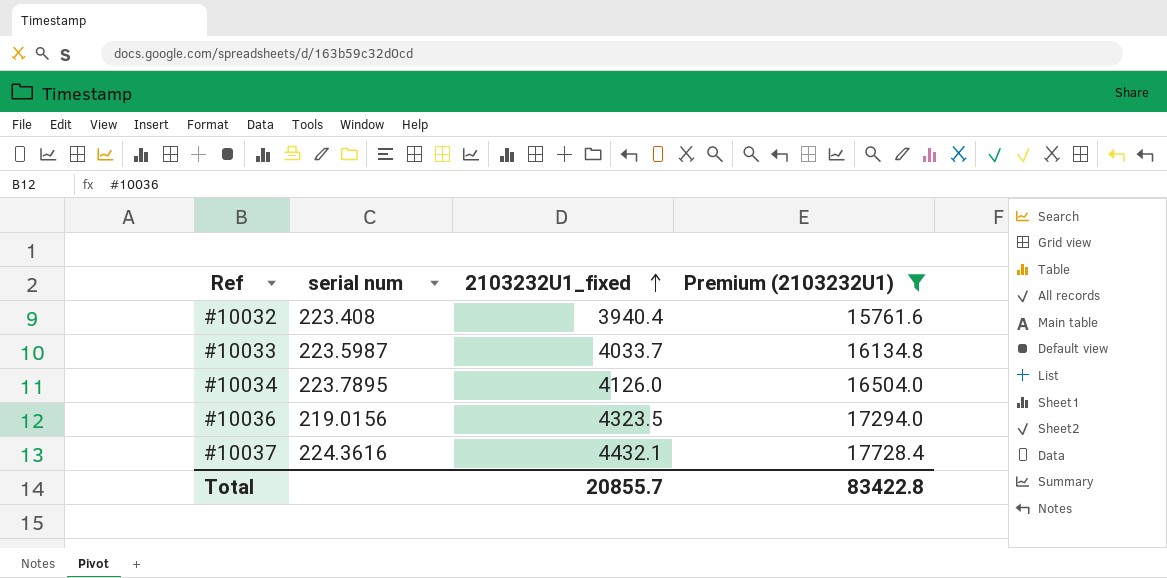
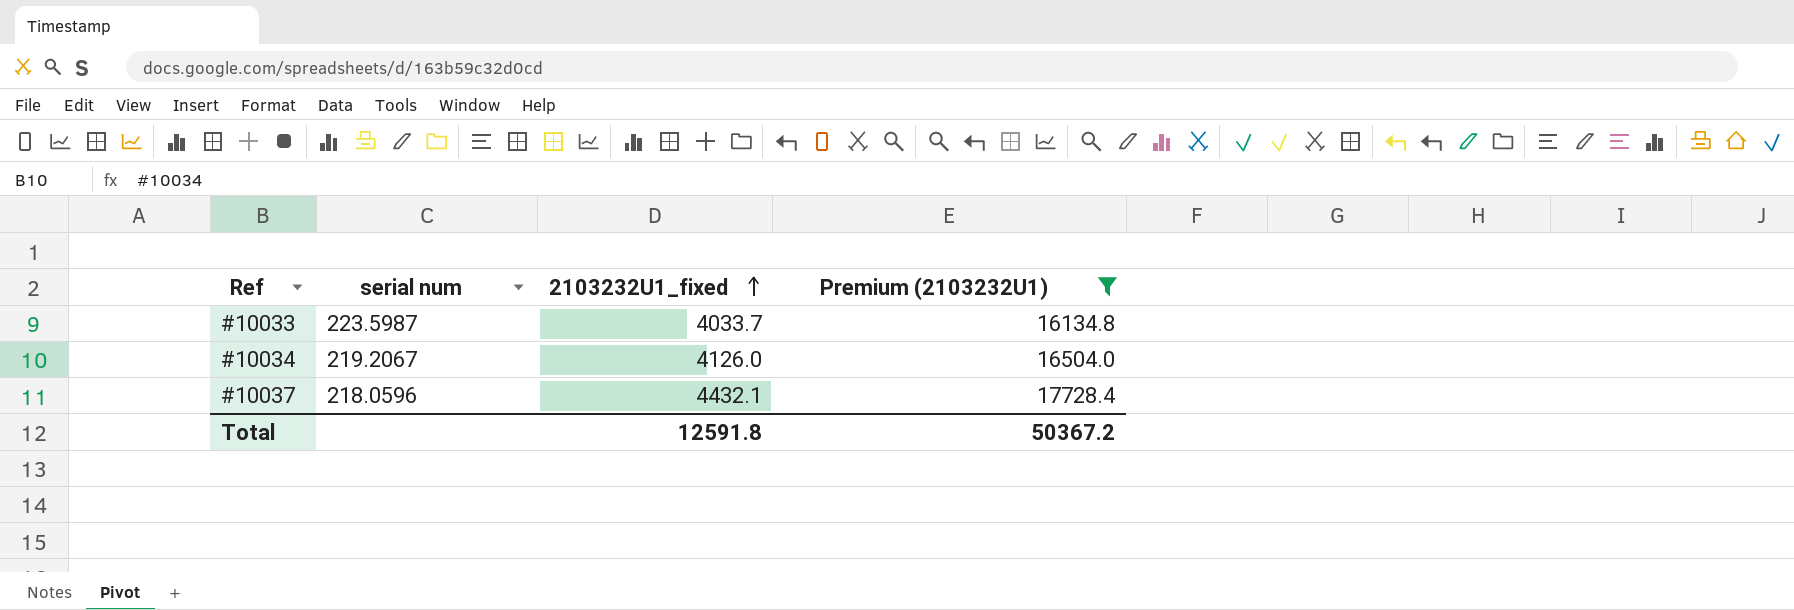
row #10032: 223.408 | 3940.4 | 15761.6 -> none
row #10036: 219.0156 | 4323.5 | 17294.0 -> none
#10034 | serial num: 223.7895 -> 219.2067
#10037 | serial num: 224.3616 -> 218.0596
Total | 2103232U1_fixed: 20855.7 -> 12591.8
Total | Premium (2103232U1): 83422.8 -> 50367.2

